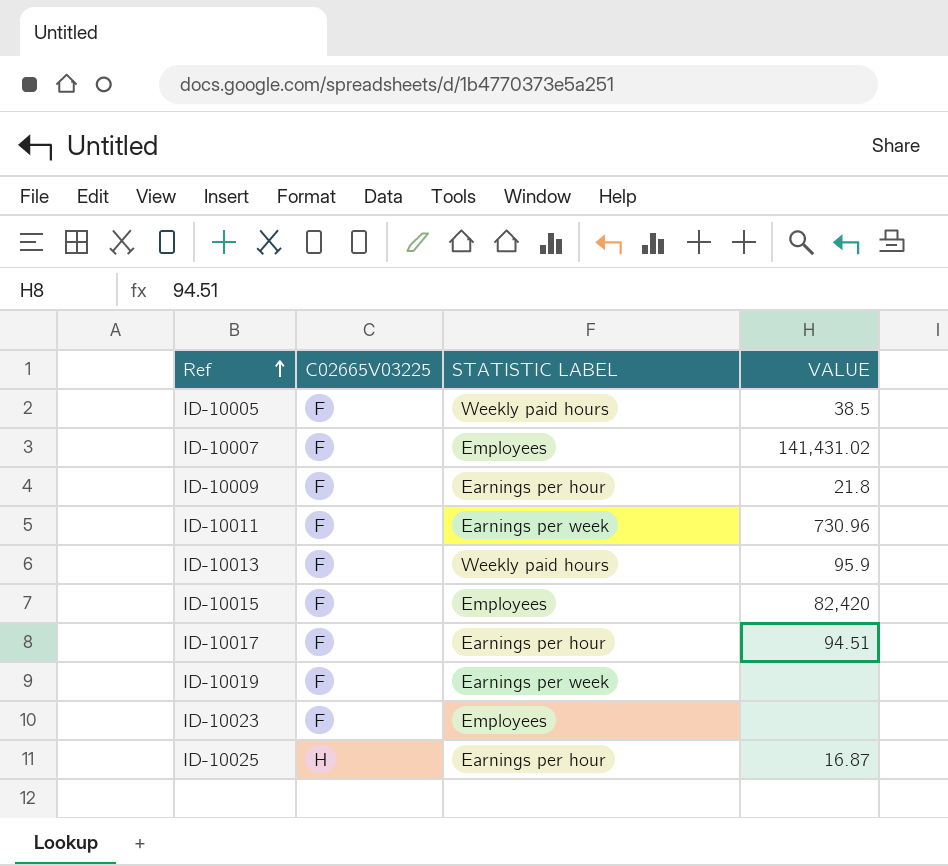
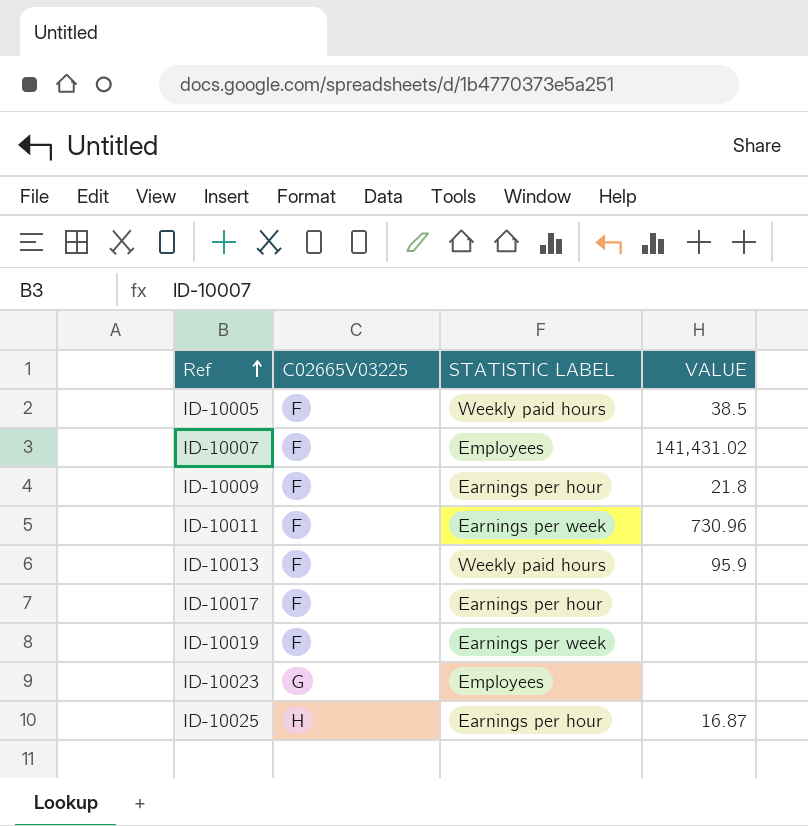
row ID-10015: F | Employees | 82,420 -> none
ID-10017 | VALUE: 94.51 -> none
ID-10023 | C02665V03225: F -> G

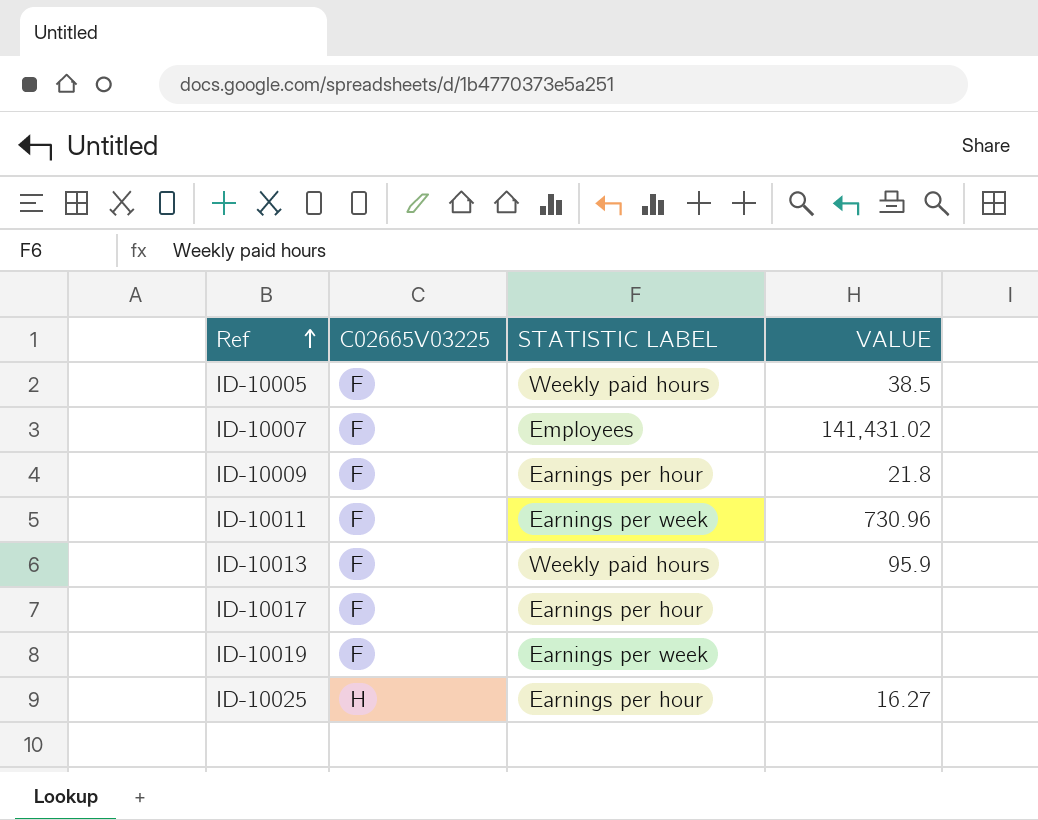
row ID-10023: G | Employees | none -> none
ID-10025 | VALUE: 16.87 -> 16.27

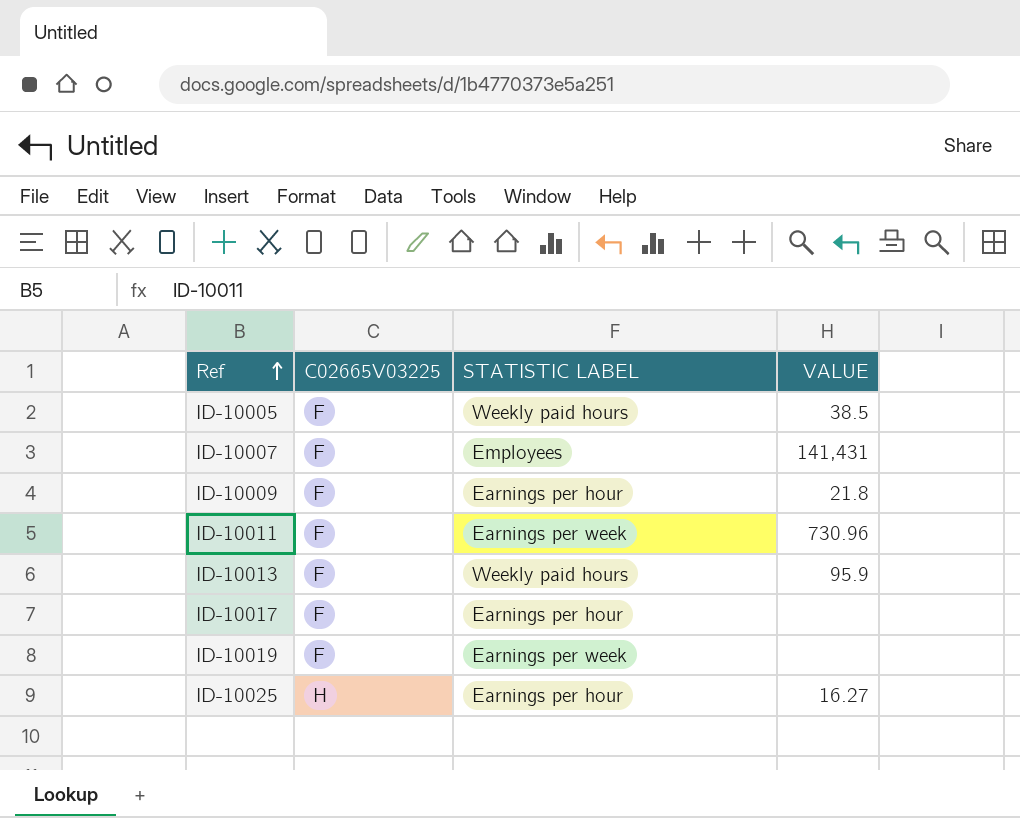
ID-10007 | VALUE: 141,431.02 -> 141,431

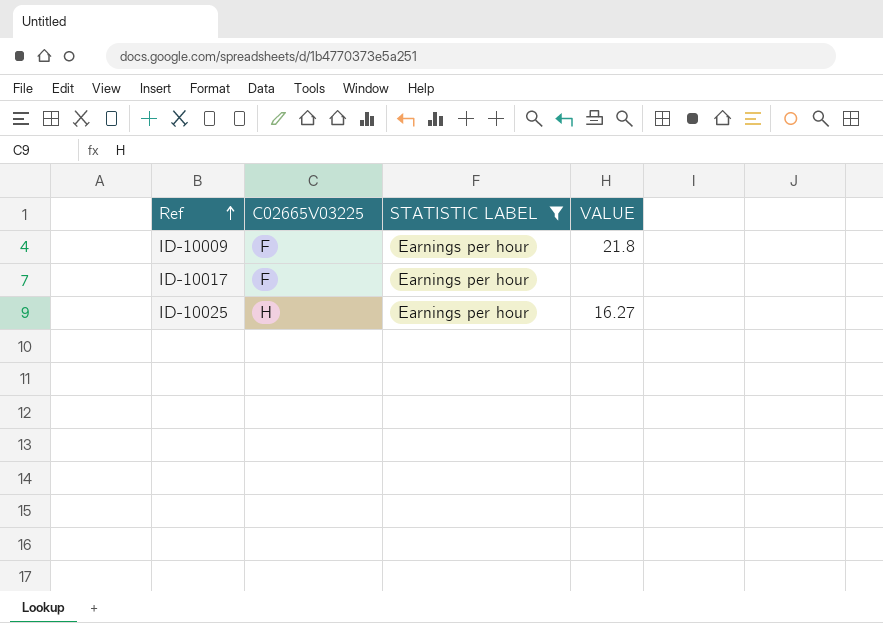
filter: none -> STATISTIC LABEL = Earnings per hour

